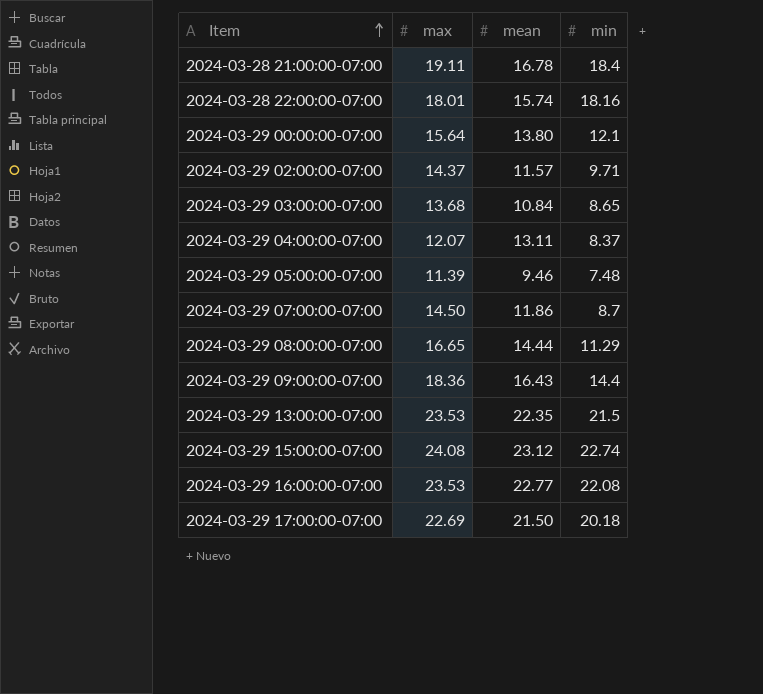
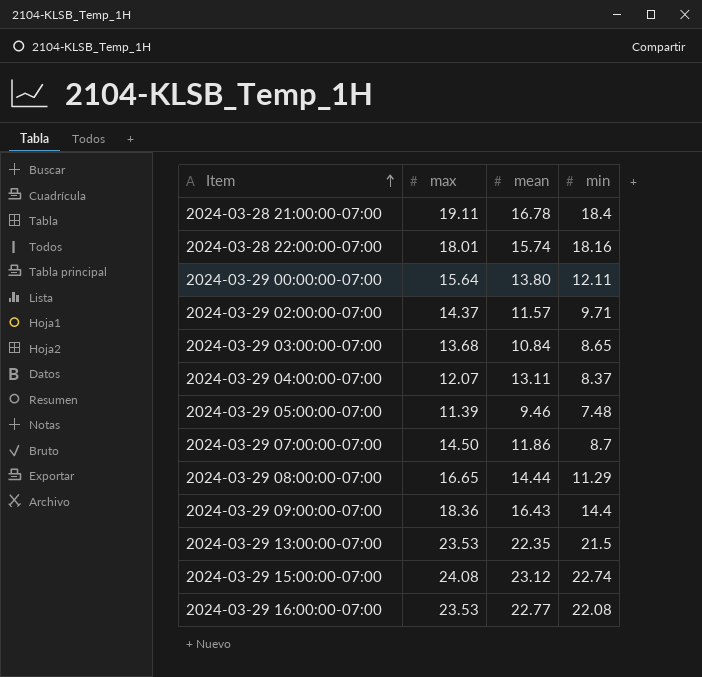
row 2024-03-29 17:00:00-07:00: 22.69 | 21.50 | 20.18 -> none
2024-03-29 00:00:00-07:00 | min: 12.1 -> 12.11

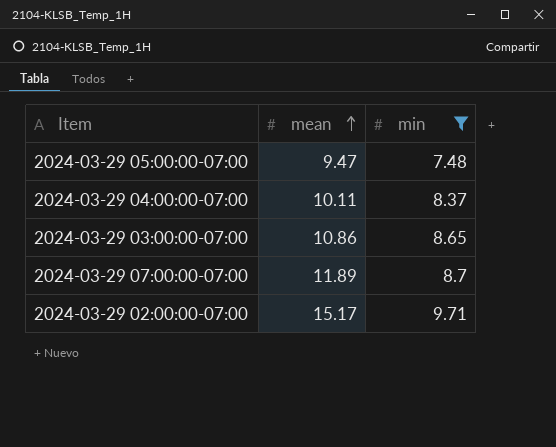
filter: none -> min <= 9.71
row order: Item ascending -> mean ascending
column max | position: 2 -> none
2024-03-29 05:00:00-07:00 | mean: 9.46 -> 9.47
2024-03-29 04:00:00-07:00 | mean: 13.11 -> 10.11
2024-03-29 03:00:00-07:00 | mean: 10.84 -> 10.86
2024-03-29 07:00:00-07:00 | mean: 11.86 -> 11.89
2024-03-29 02:00:00-07:00 | mean: 11.57 -> 15.17

